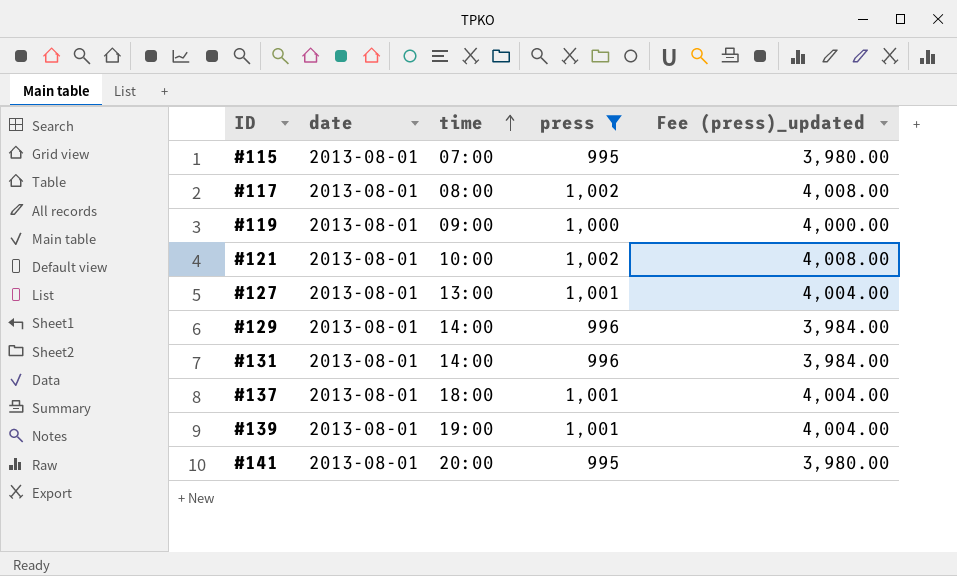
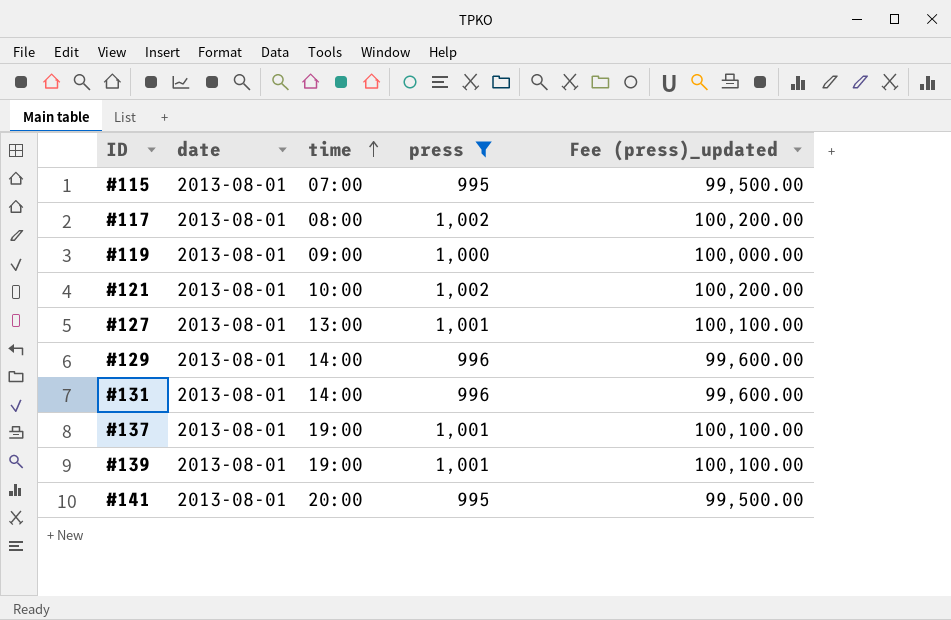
column Fee (press)_updated | formula: [press] * 4 -> [press] * 100
#137 | time: 18:00 -> 19:00

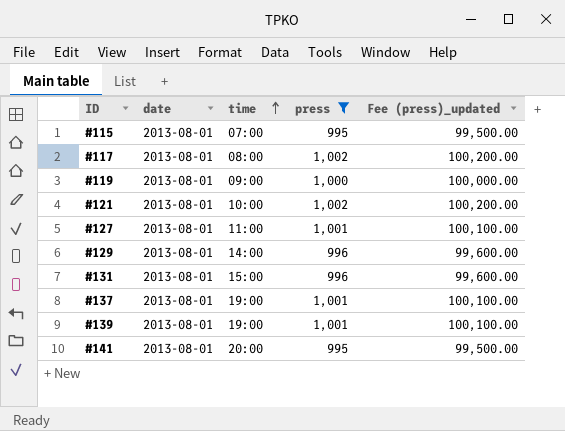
#127 | time: 13:00 -> 11:00
#131 | time: 14:00 -> 15:00

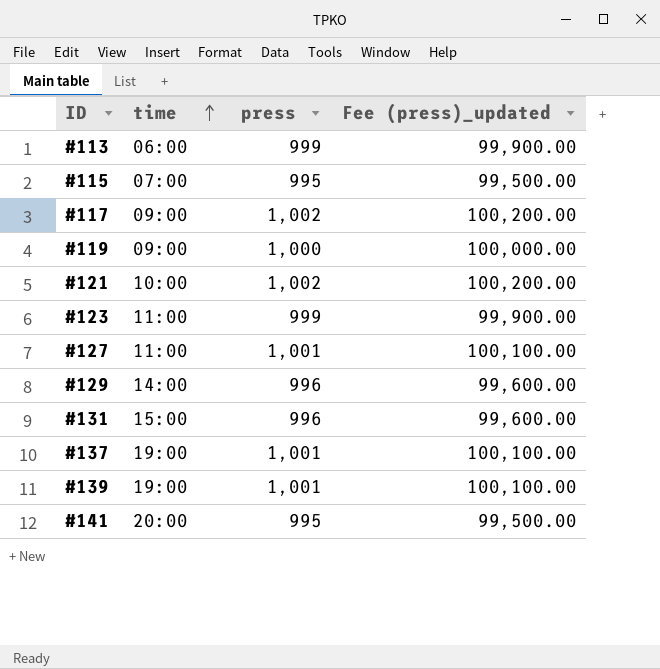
filter: press != 999 -> none
column date | position: 2 -> none
#117 | time: 08:00 -> 09:00

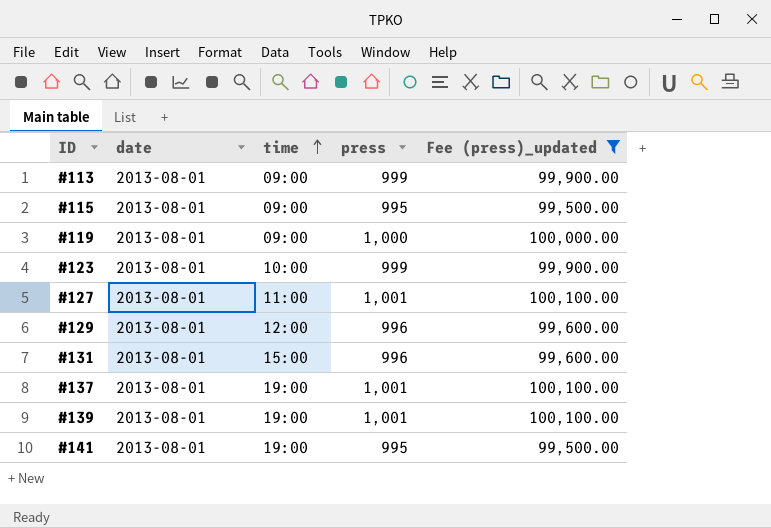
filter: none -> Fee (press)_updated != 100,200.00
column date | position: none -> 2
#113 | time: 06:00 -> 09:00
#115 | time: 07:00 -> 09:00
#123 | time: 11:00 -> 10:00
#129 | time: 14:00 -> 12:00
#141 | time: 20:00 -> 19:00

